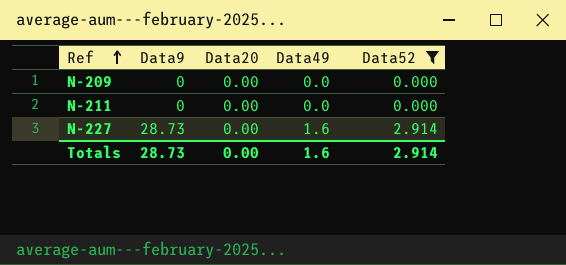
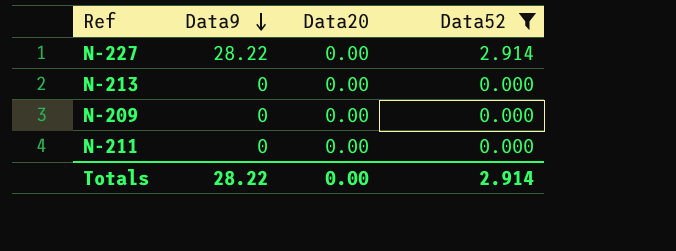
row order: Ref ascending -> Data9 descending
column Data49 | position: 4 -> none
N-227 | Data9: 28.73 -> 28.22
row N-213: none -> 0 | 0.00 | 0.000
Totals | Data9: 28.73 -> 28.22

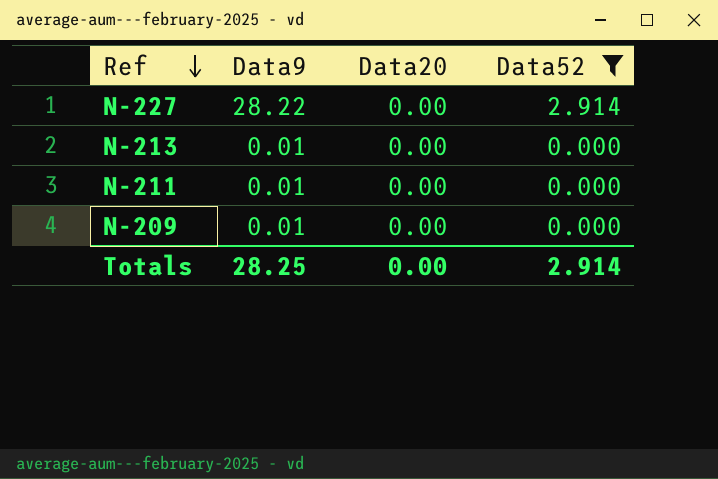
row order: Data9 descending -> Ref descending
N-213 | Data9: 0 -> 0.01
N-211 | Data9: 0 -> 0.01
N-209 | Data9: 0 -> 0.01
Totals | Data9: 28.22 -> 28.25

